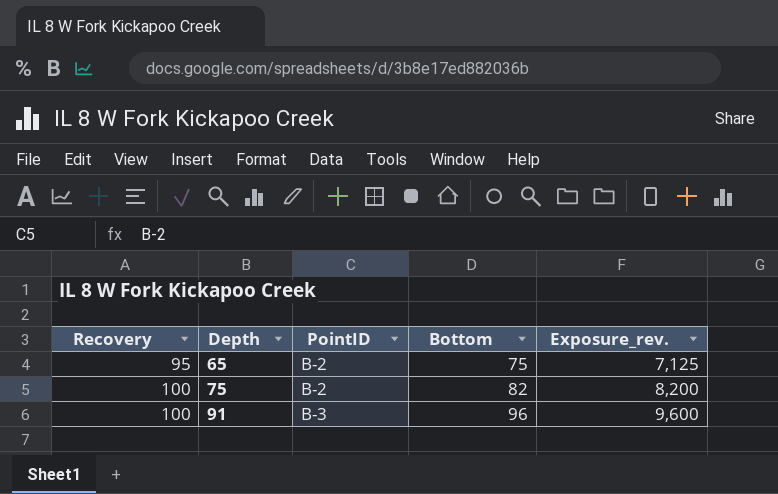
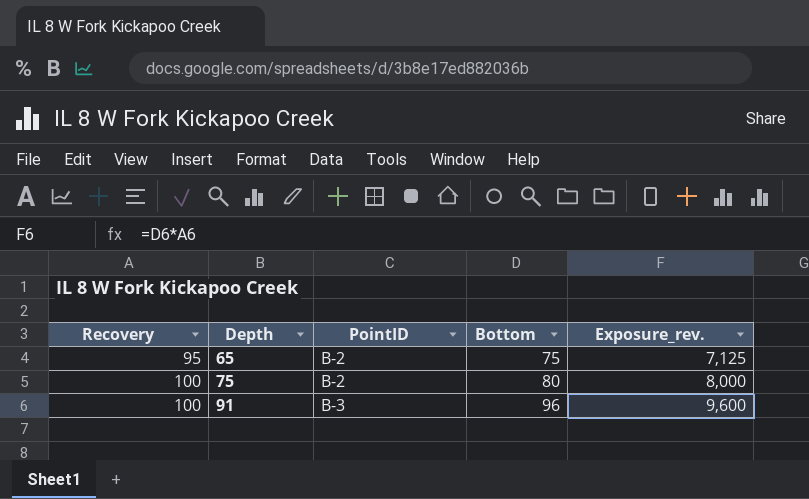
75 | Bottom: 82 -> 80
75 | Exposure_rev.: 8,200 -> 8,000

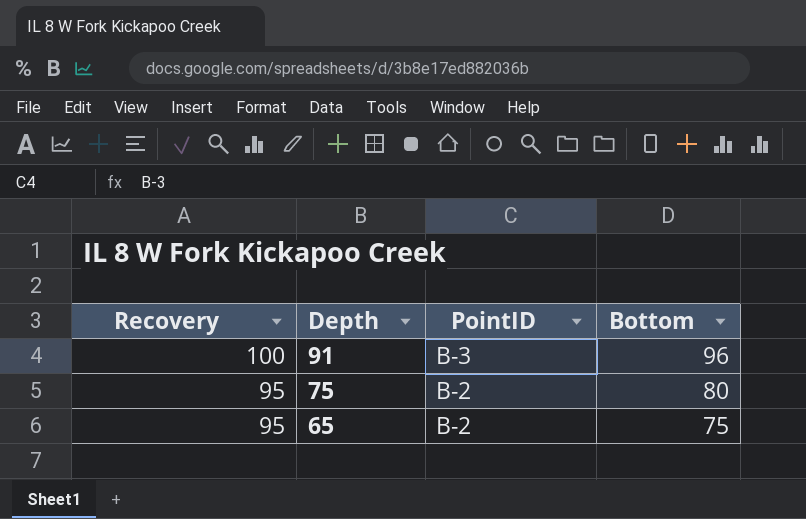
row order: Recovery ascending -> Recovery descending
column Exposure_rev. | formula: [Recovery] * [Bottom] -> none
75 | Recovery: 100 -> 95

